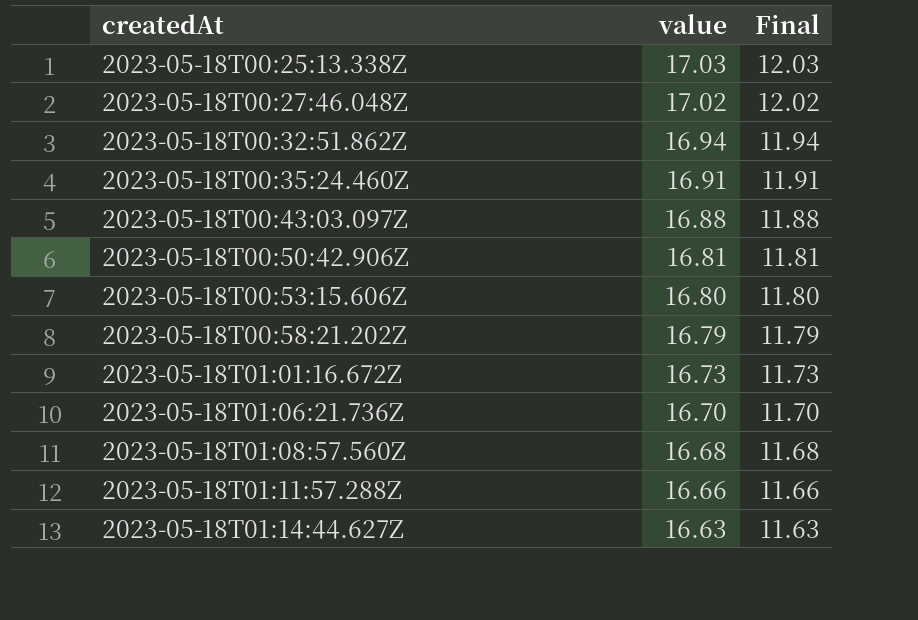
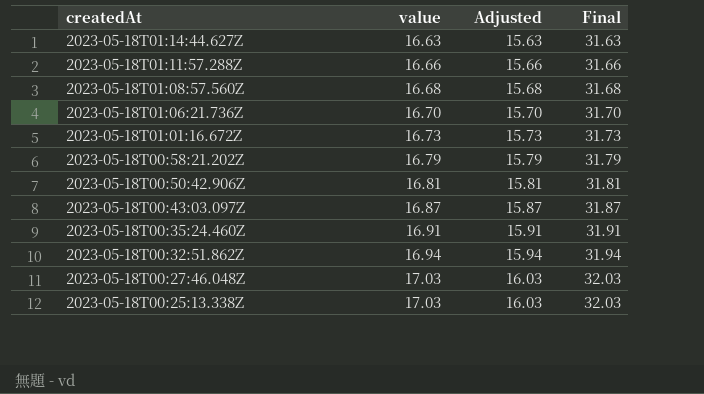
row order: createdAt ascending -> createdAt descending
column Adjusted | formula: none -> [value] - 1
column Final | formula: [value] - 5 -> [value] + 15
row 2023-05-18T00:53:15.606Z: 16.80 | 11.80 -> none
2023-05-18T00:43:03.097Z | value: 16.88 -> 16.87
2023-05-18T00:27:46.048Z | value: 17.02 -> 17.03

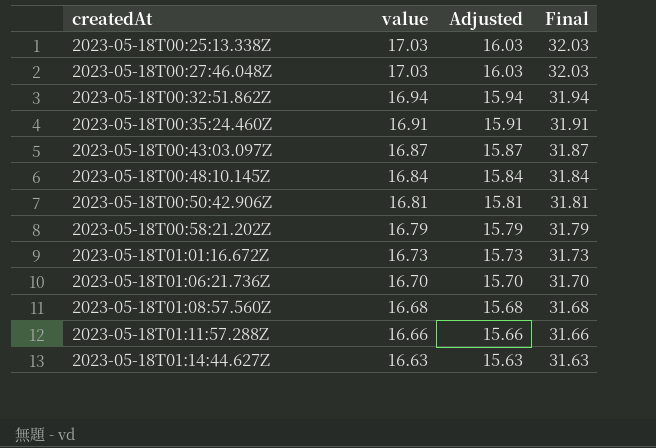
row order: createdAt descending -> createdAt ascending
row 2023-05-18T00:48:10.145Z: none -> 16.84 | 15.84 | 31.84

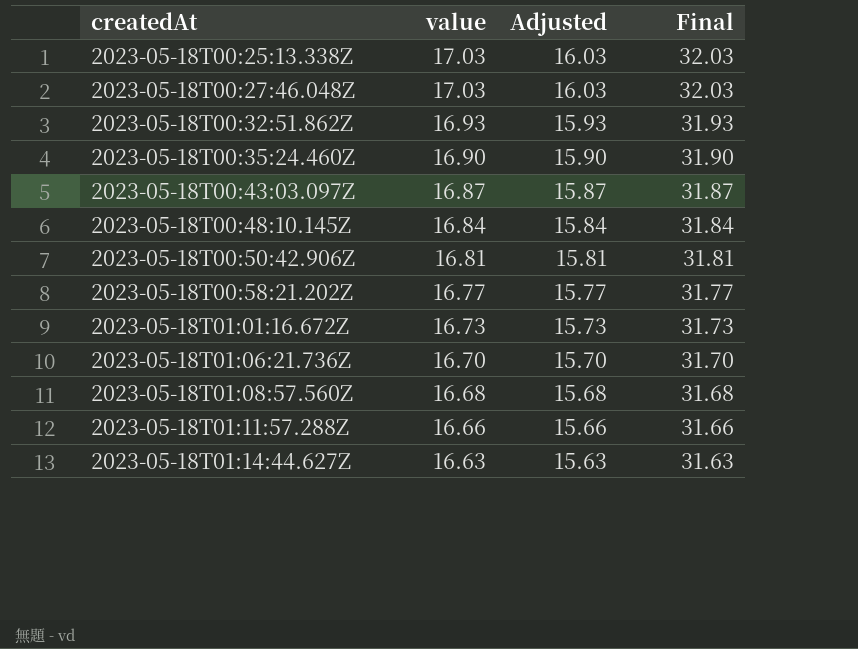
2023-05-18T00:32:51.862Z | value: 16.94 -> 16.93
2023-05-18T00:32:51.862Z | Adjusted: 15.94 -> 15.93
2023-05-18T00:32:51.862Z | Final: 31.94 -> 31.93
2023-05-18T00:35:24.460Z | value: 16.91 -> 16.90
2023-05-18T00:35:24.460Z | Adjusted: 15.91 -> 15.90
2023-05-18T00:35:24.460Z | Final: 31.91 -> 31.90
2023-05-18T00:58:21.202Z | value: 16.79 -> 16.77
2023-05-18T00:58:21.202Z | Adjusted: 15.79 -> 15.77
2023-05-18T00:58:21.202Z | Final: 31.79 -> 31.77

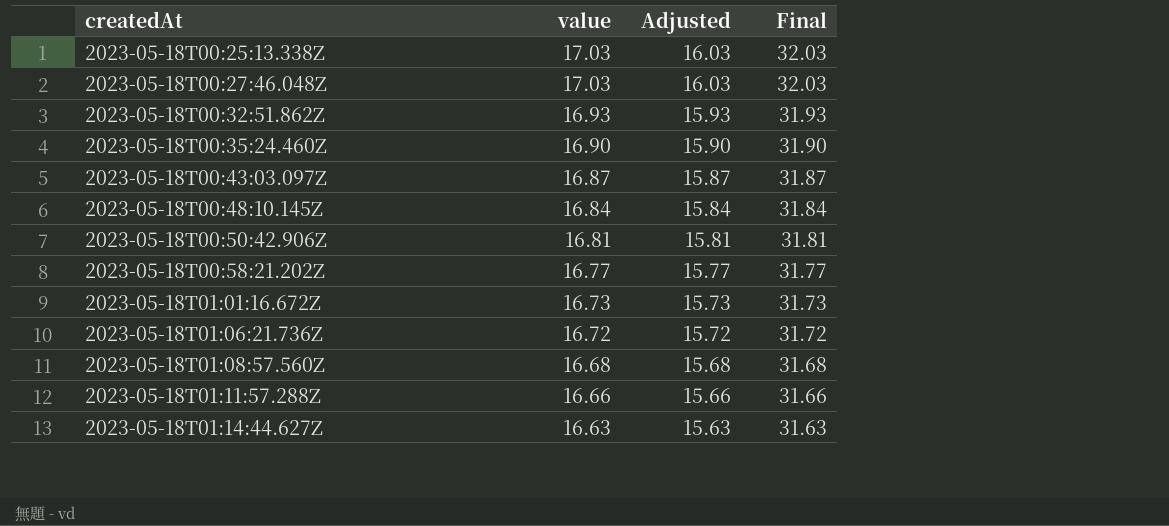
2023-05-18T01:06:21.736Z | value: 16.70 -> 16.72
2023-05-18T01:06:21.736Z | Adjusted: 15.70 -> 15.72
2023-05-18T01:06:21.736Z | Final: 31.70 -> 31.72

